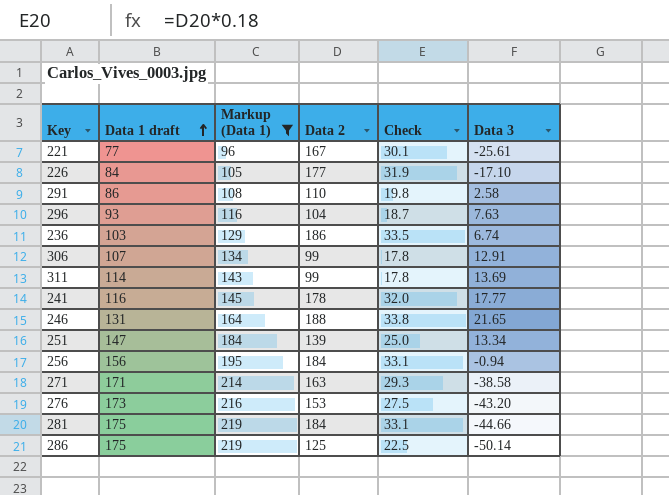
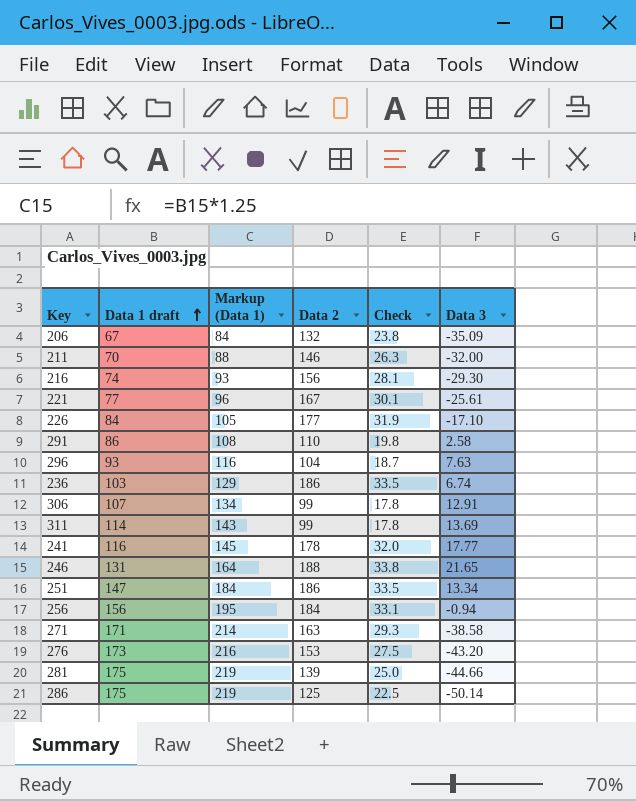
filter: Markup (Data 1) >= 96 -> none
251 | Data 2: 139 -> 186
251 | Check: 25.0 -> 33.5
281 | Data 2: 184 -> 139
281 | Check: 33.1 -> 25.0

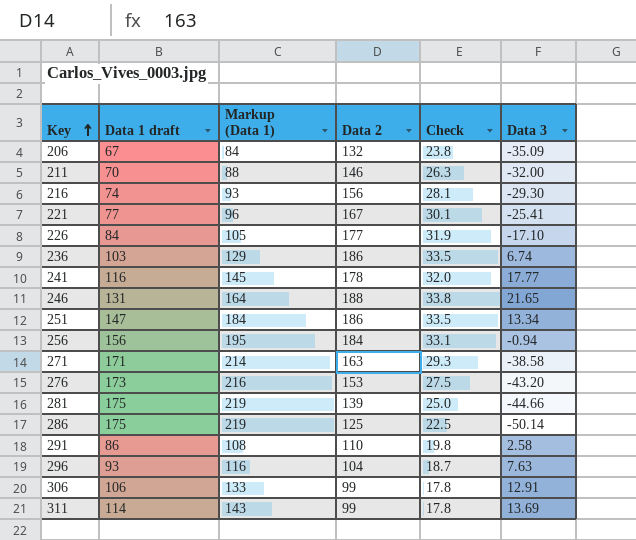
row order: Data 1 draft ascending -> Key ascending
221 | Data 3: -25.61 -> -25.41
306 | Data 1 draft: 107 -> 106
306 | Markup (Data 1): 134 -> 133

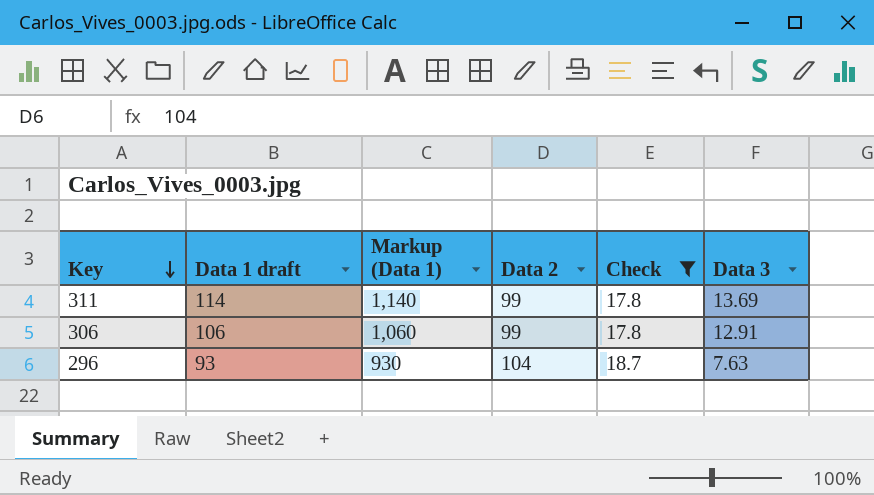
filter: none -> Check <= 18.7
row order: Key ascending -> Key descending
column Markup (Data 1) | formula: [Data 1 draft] * 1.25 -> [Data 1 draft] * 10

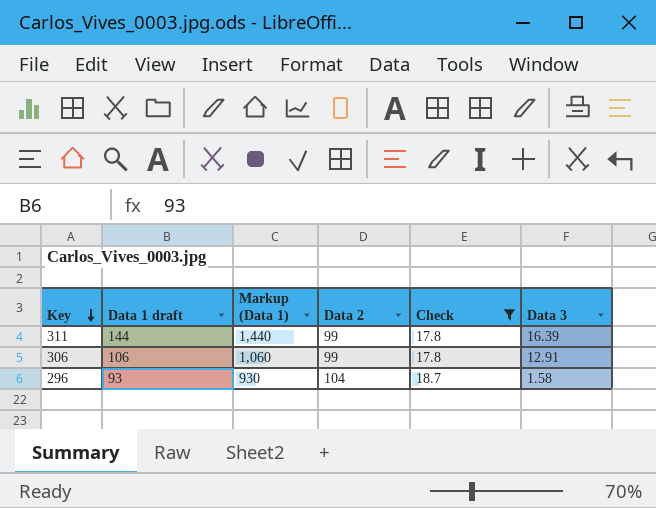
311 | Data 1 draft: 114 -> 144
311 | Markup (Data 1): 1,140 -> 1,440
311 | Data 3: 13.69 -> 16.39
296 | Data 3: 7.63 -> 1.58

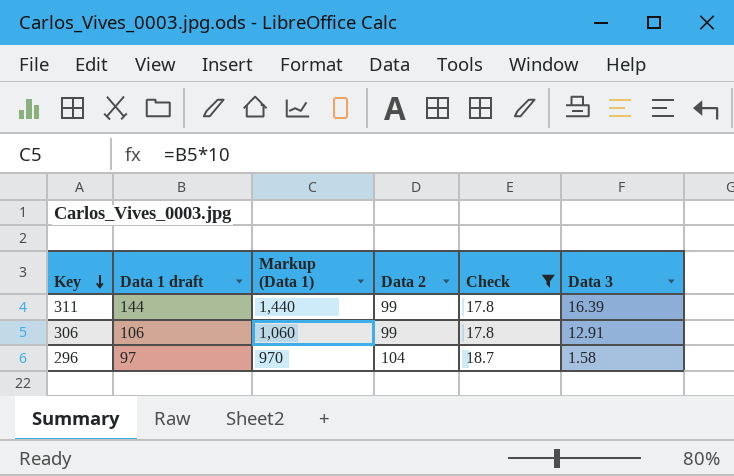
296 | Data 1 draft: 93 -> 97
296 | Markup (Data 1): 930 -> 970

